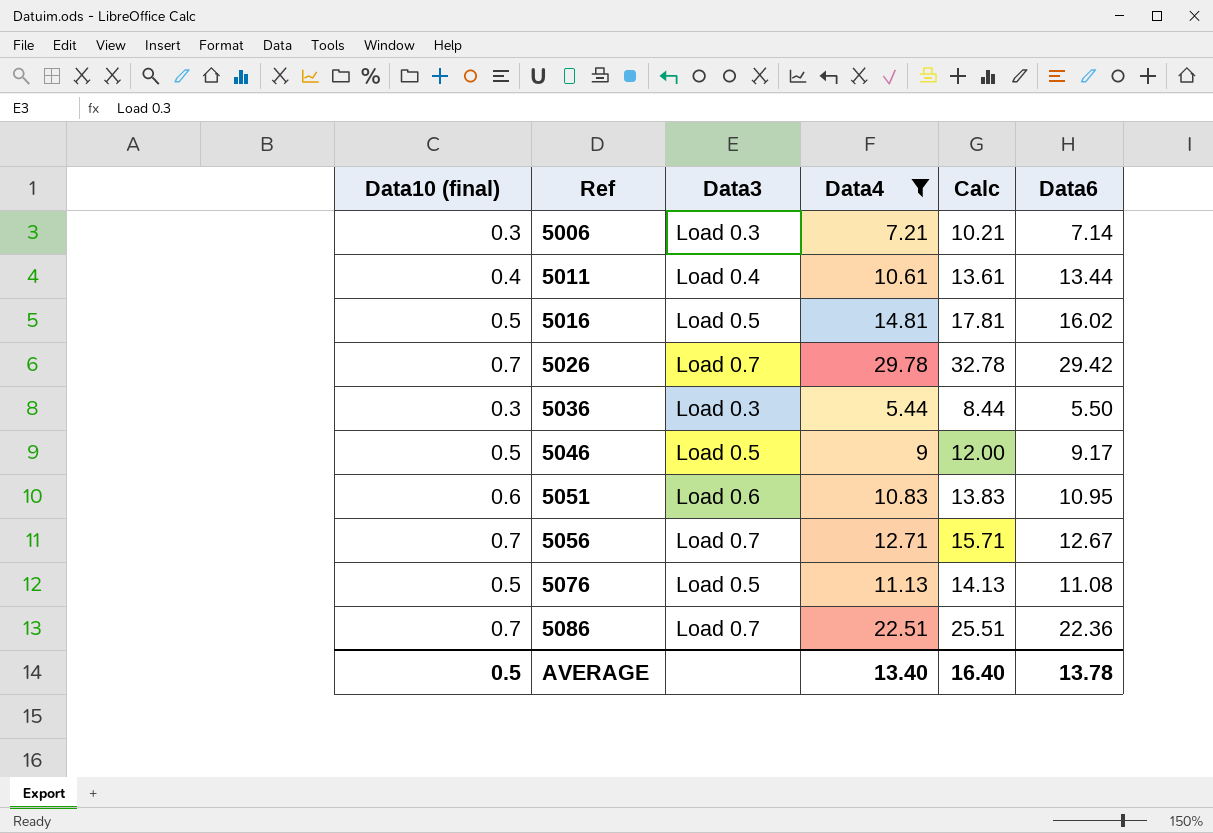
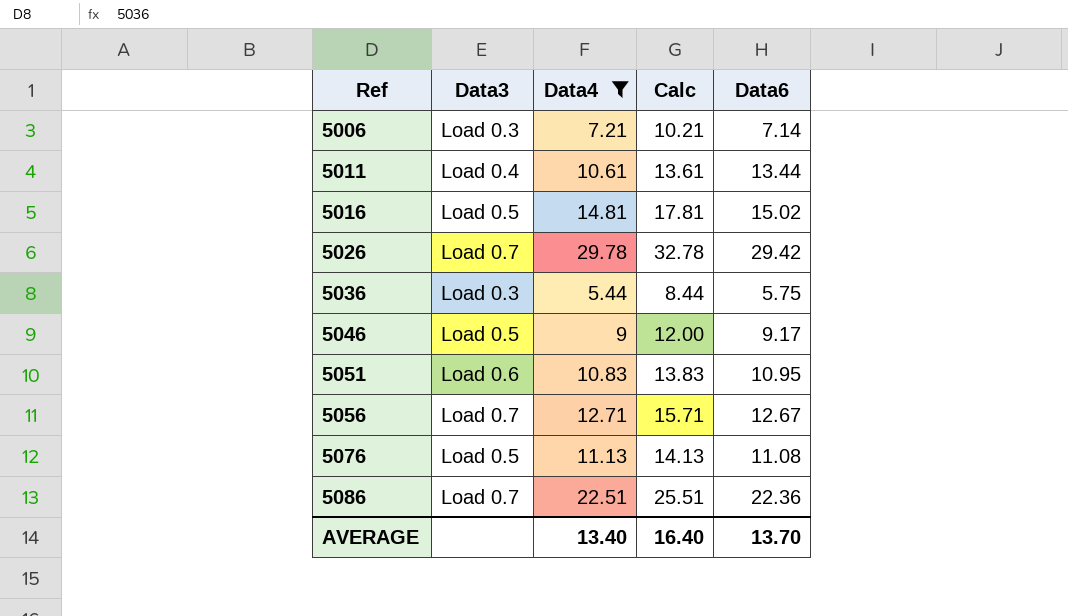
column Data10 (final) | position: 1 -> none
5016 | Data6: 16.02 -> 15.02
5036 | Data6: 5.50 -> 5.75
AVERAGE | Data6: 13.78 -> 13.70

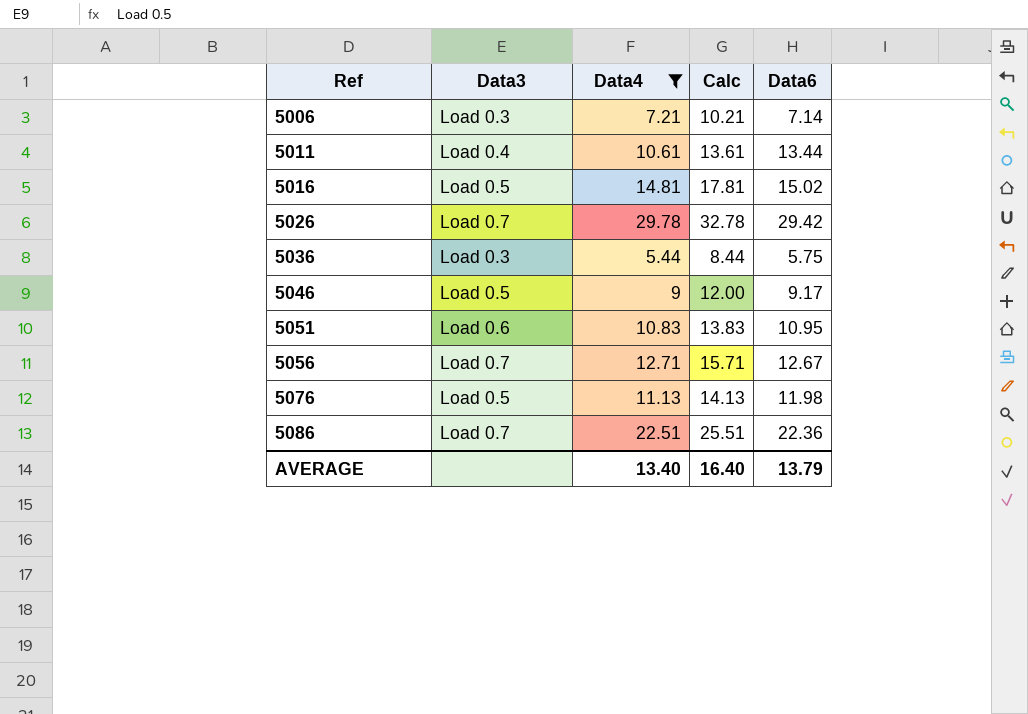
5076 | Data6: 11.08 -> 11.98
AVERAGE | Data6: 13.70 -> 13.79

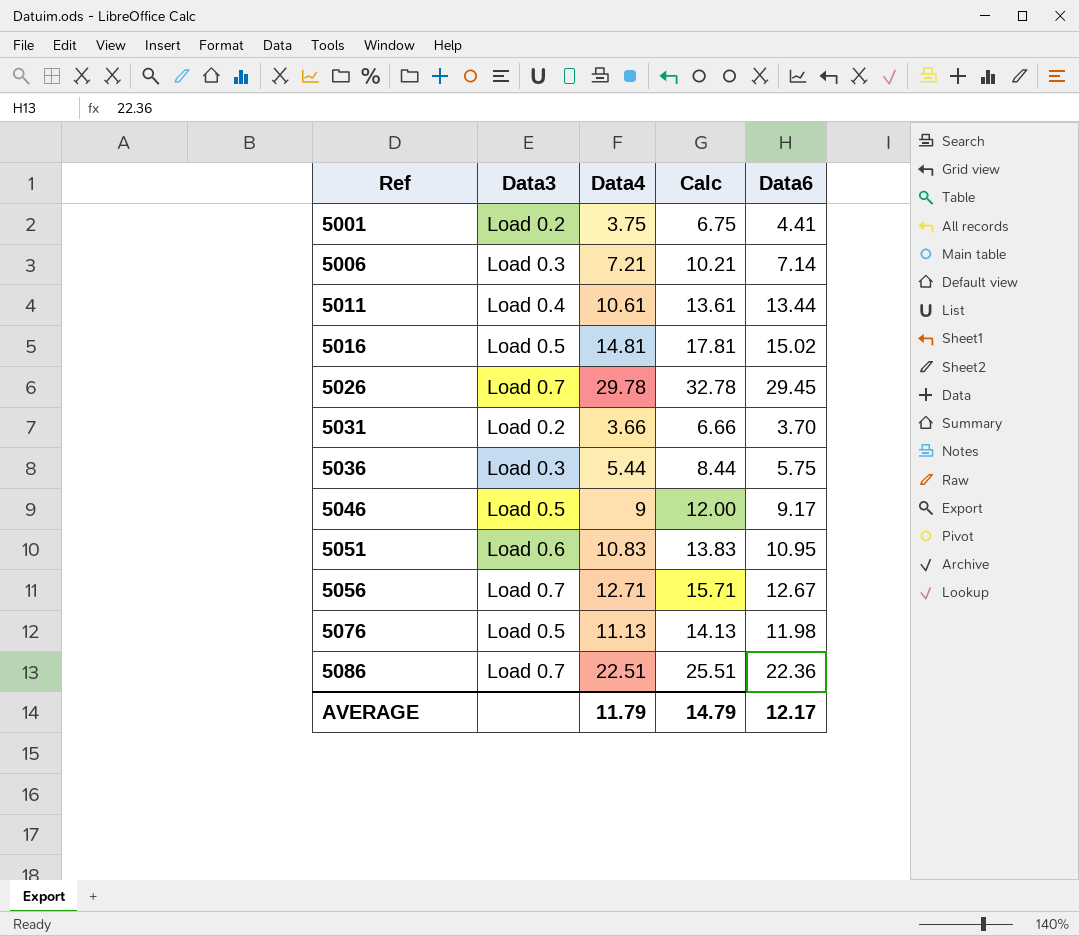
filter: Data4 >= 5.44 -> none
5026 | Data6: 29.42 -> 29.45
AVERAGE | Data4: 13.40 -> 11.79
AVERAGE | Calc: 16.40 -> 14.79
AVERAGE | Data6: 13.79 -> 12.17

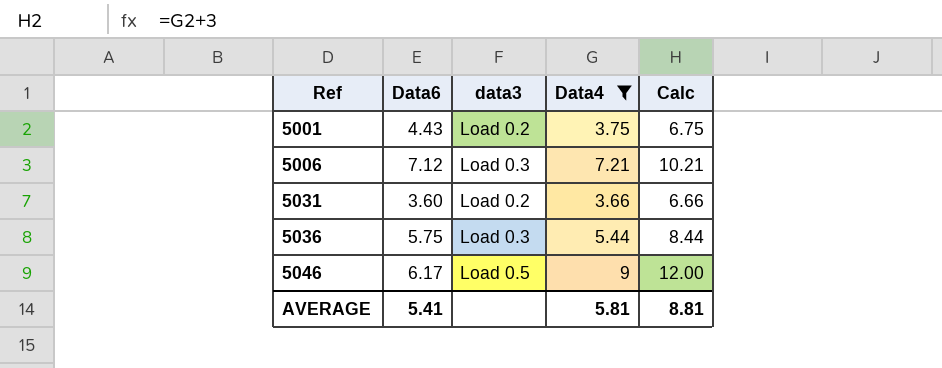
filter: none -> Data4 <= 9
column Data6 | position: 5 -> 2
column name: Data3 -> data3
5001 | Data6: 4.41 -> 4.43
5006 | Data6: 7.14 -> 7.12
5031 | Data6: 3.70 -> 3.60
5046 | Data6: 9.17 -> 6.17
AVERAGE | Data6: 12.17 -> 5.41
AVERAGE | Data4: 11.79 -> 5.81
AVERAGE | Calc: 14.79 -> 8.81

